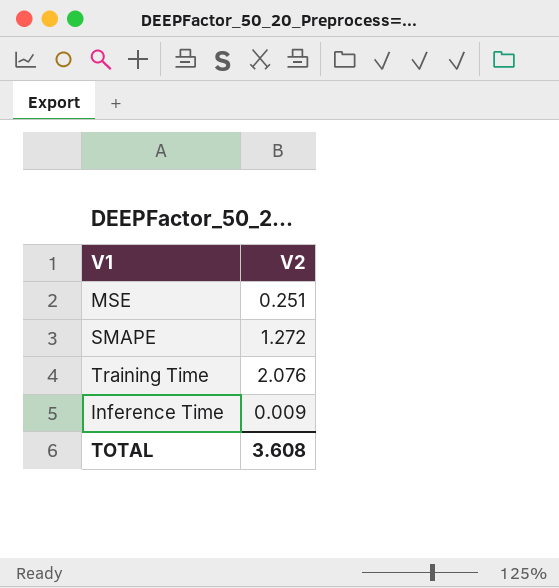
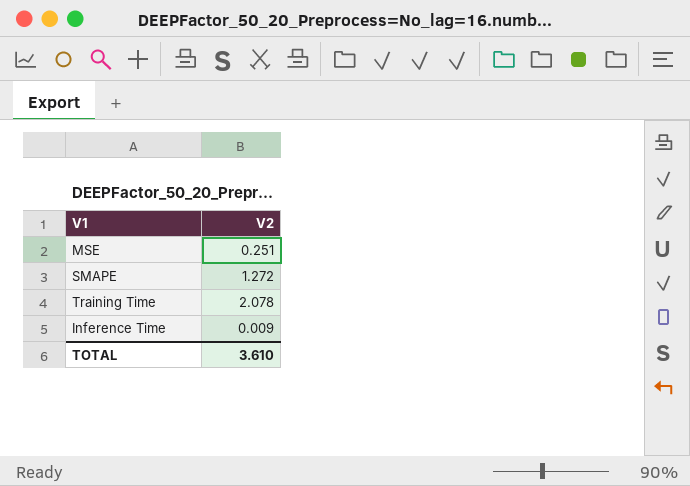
Training Time | V2: 2.076 -> 2.078
TOTAL | V2: 3.608 -> 3.610

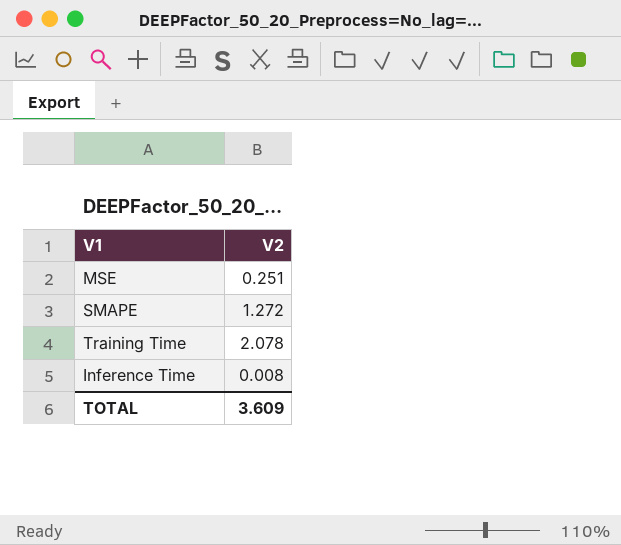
Inference Time | V2: 0.009 -> 0.008
TOTAL | V2: 3.610 -> 3.609

